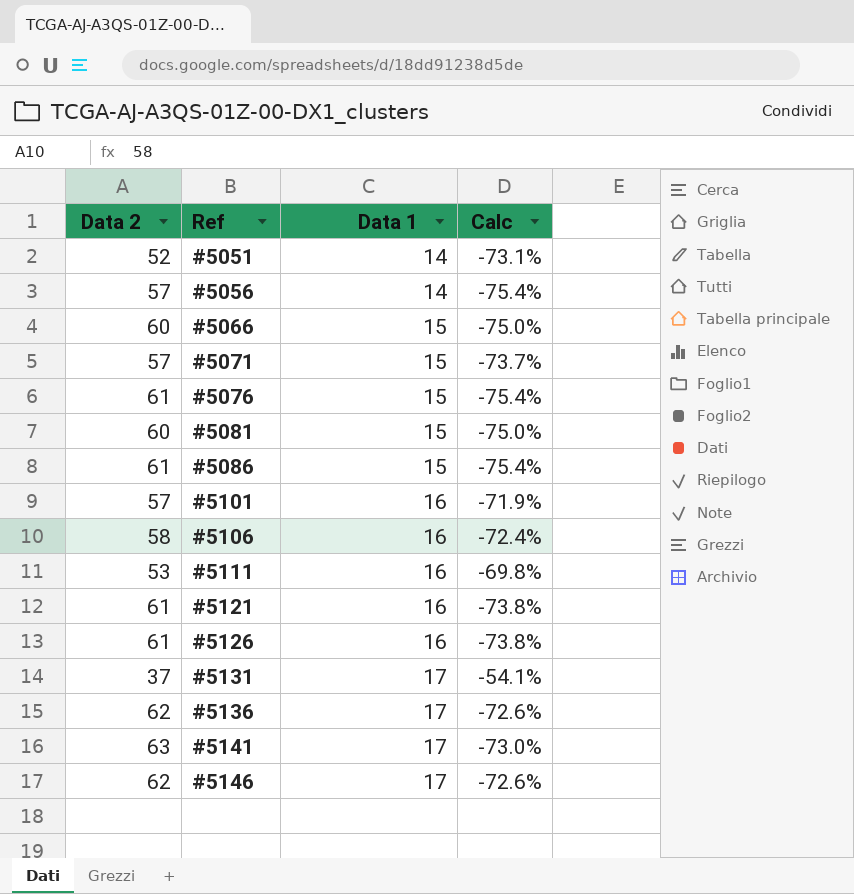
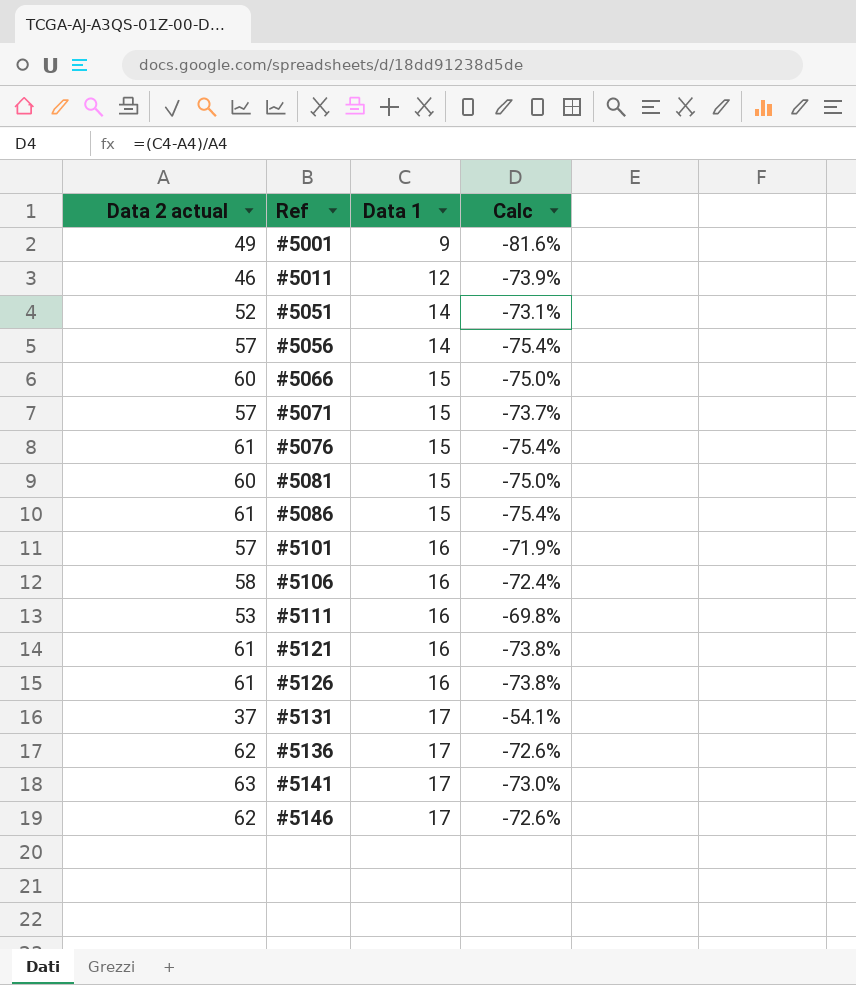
column name: Data 2 -> Data 2 actual
row #5001: none -> 49 | 9 | -81.6%
row #5011: none -> 46 | 12 | -73.9%

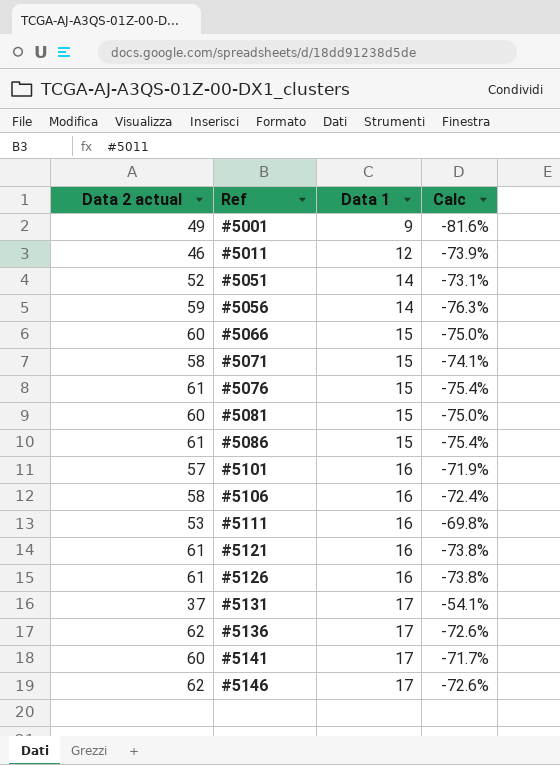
#5056 | Data 2 actual: 57 -> 59
#5056 | Calc: -75.4% -> -76.3%
#5071 | Data 2 actual: 57 -> 58
#5071 | Calc: -73.7% -> -74.1%
#5141 | Data 2 actual: 63 -> 60
#5141 | Calc: -73.0% -> -71.7%

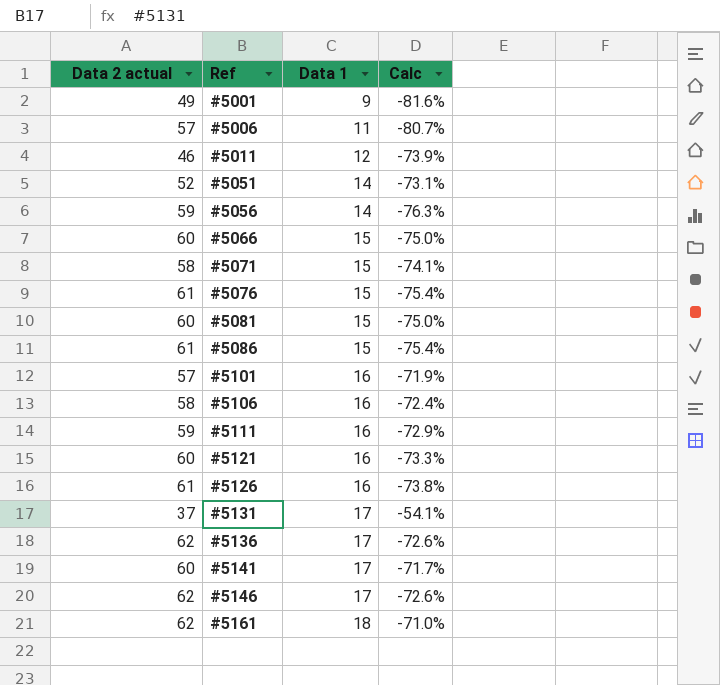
row #5006: none -> 57 | 11 | -80.7%
#5111 | Data 2 actual: 53 -> 59
#5111 | Calc: -69.8% -> -72.9%
#5121 | Data 2 actual: 61 -> 60
#5121 | Calc: -73.8% -> -73.3%
row #5161: none -> 62 | 18 | -71.0%

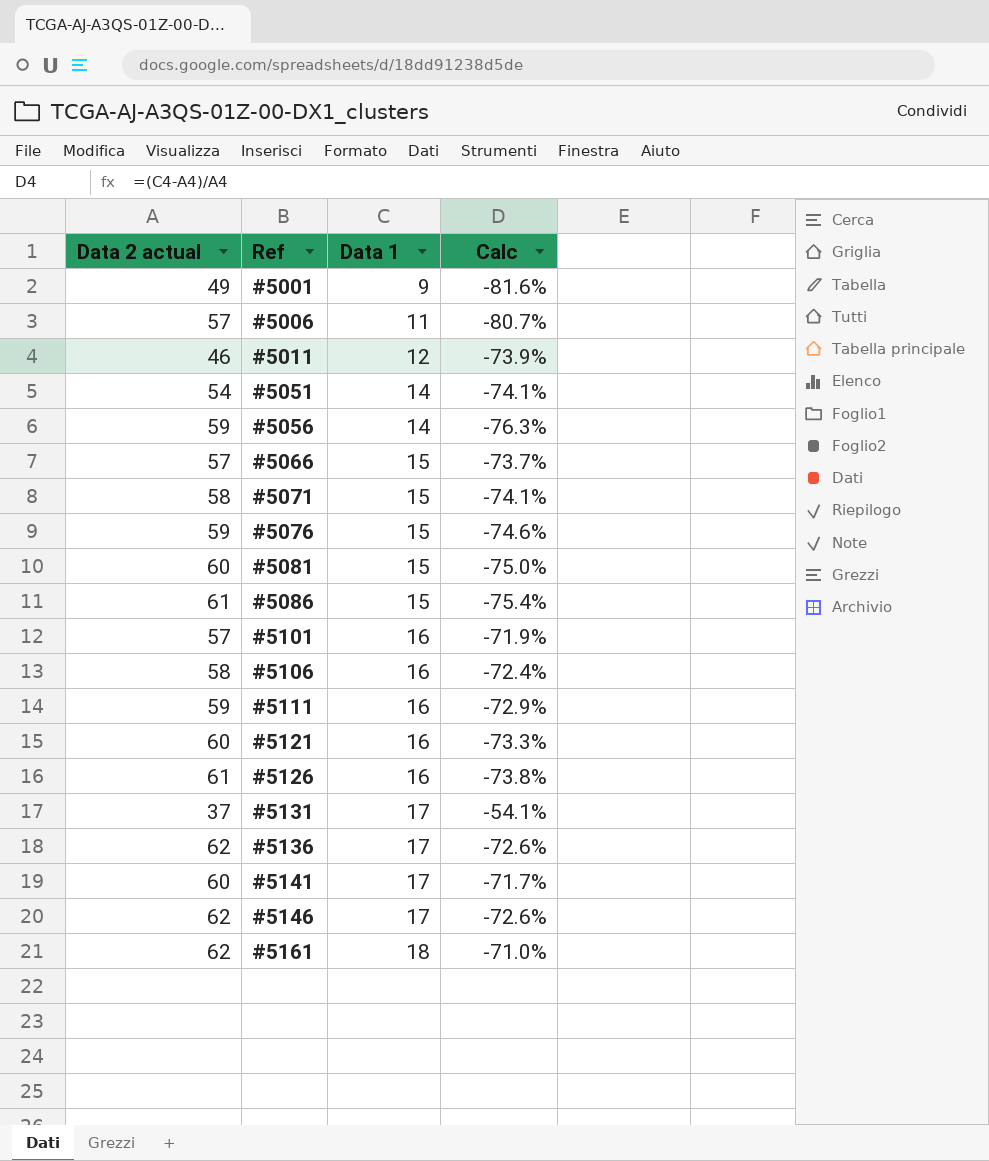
#5051 | Data 2 actual: 52 -> 54
#5051 | Calc: -73.1% -> -74.1%
#5066 | Data 2 actual: 60 -> 57
#5066 | Calc: -75.0% -> -73.7%
#5076 | Data 2 actual: 61 -> 59
#5076 | Calc: -75.4% -> -74.6%

